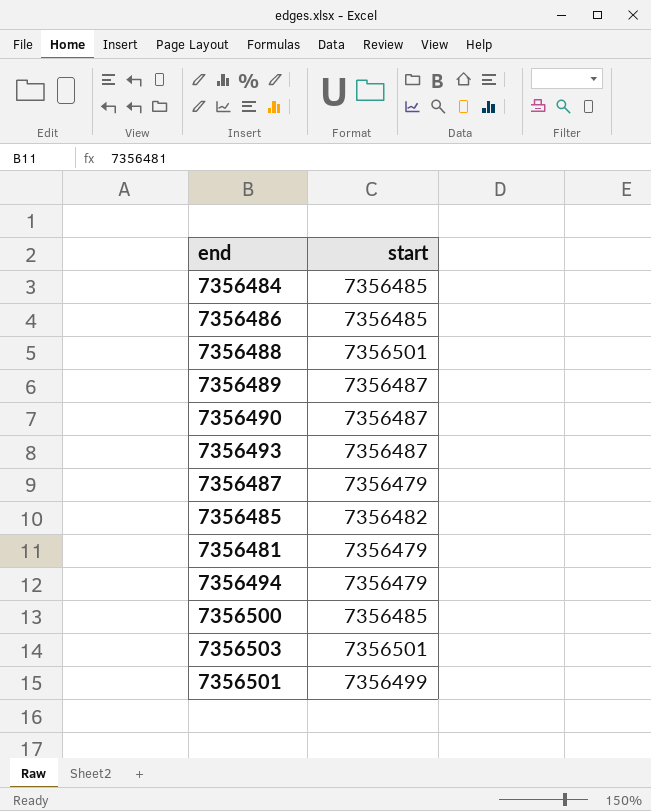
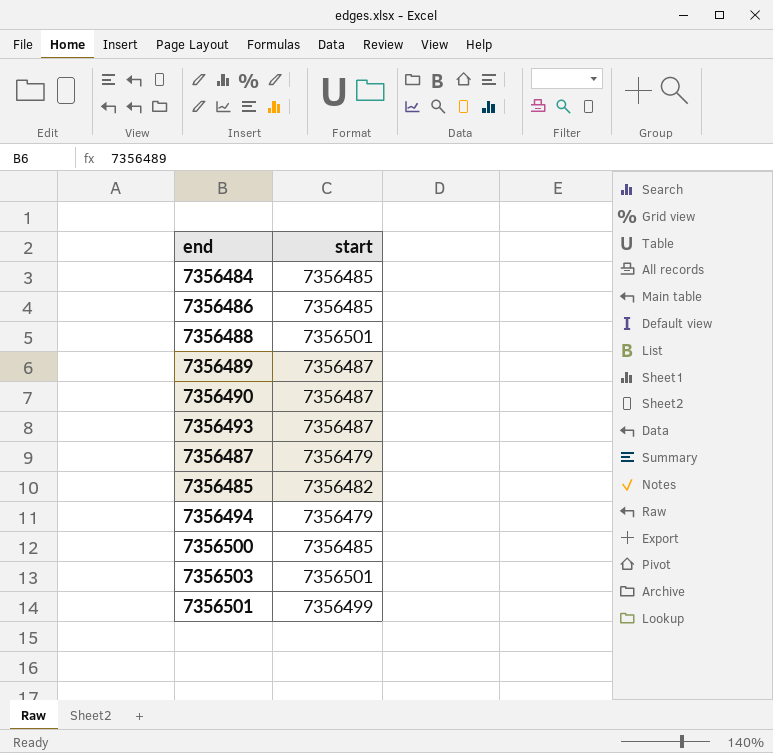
row 7356481: 7356479 -> none

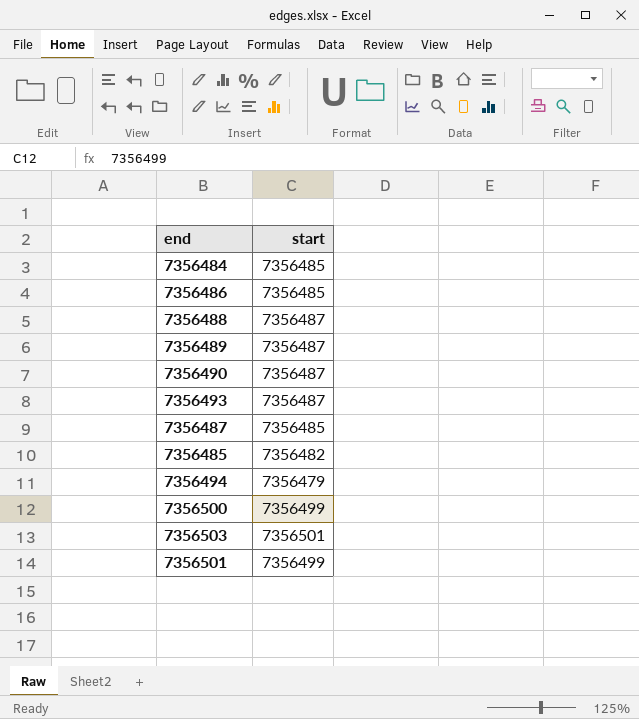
7356488 | start: 7356501 -> 7356487
7356487 | start: 7356479 -> 7356485
7356500 | start: 7356485 -> 7356499

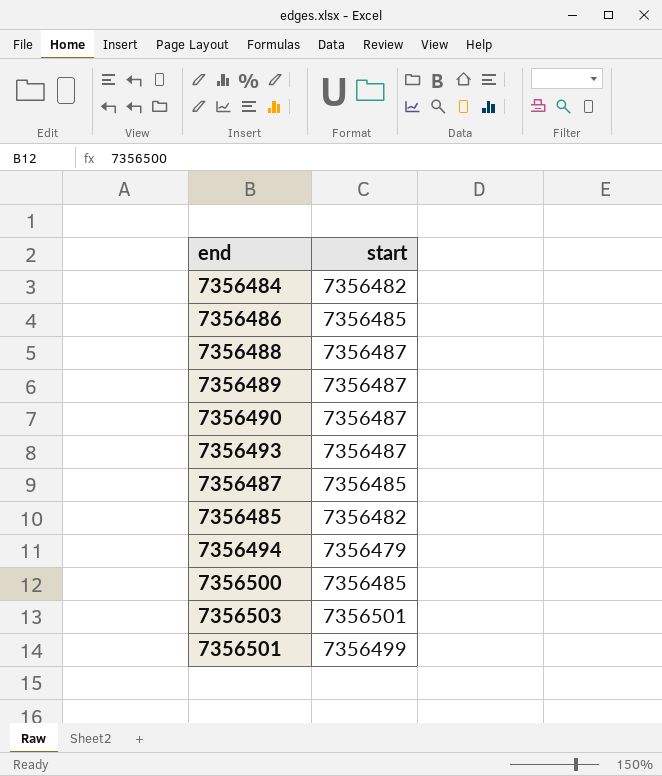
7356484 | start: 7356485 -> 7356482
7356500 | start: 7356499 -> 7356485

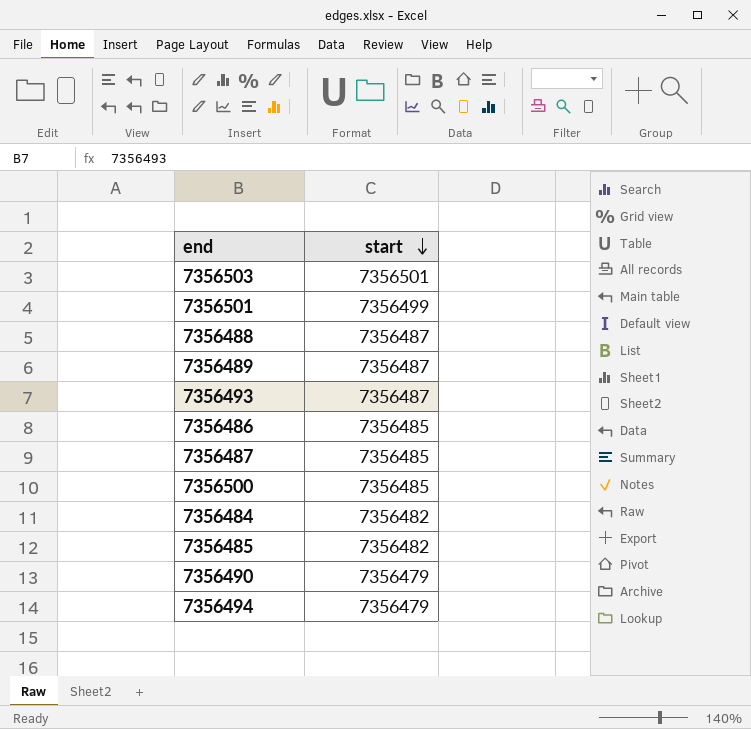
row order: none -> start descending
7356490 | start: 7356487 -> 7356479

